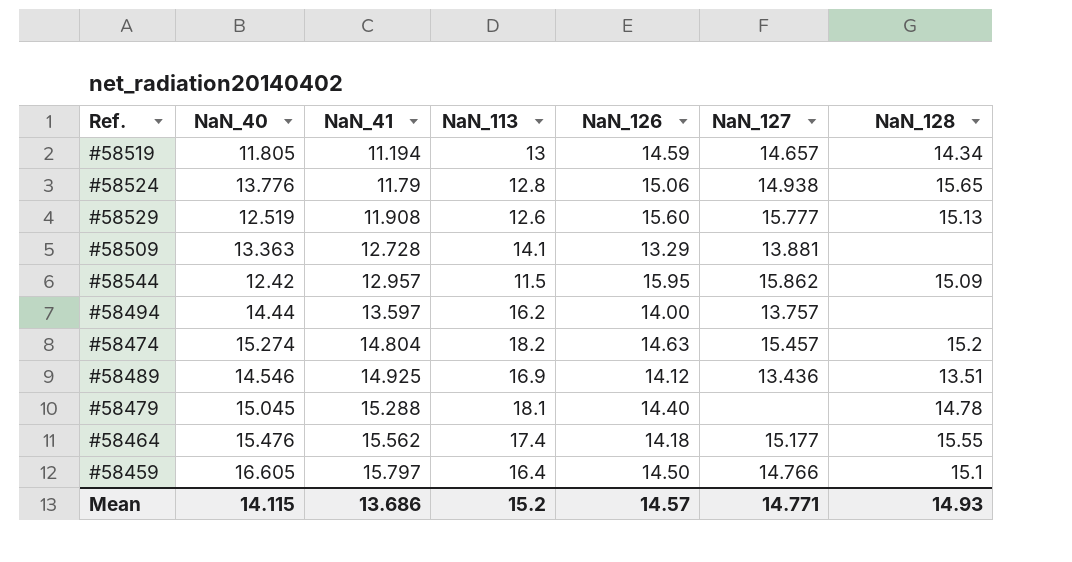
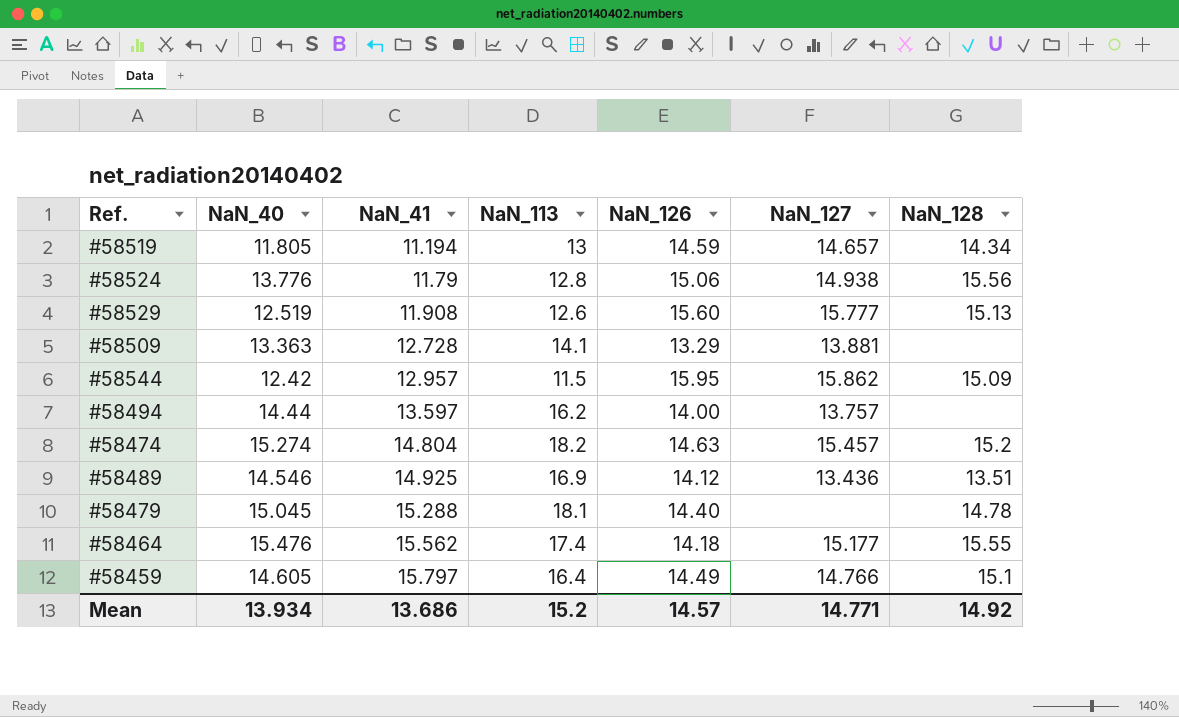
#58524 | NaN_128: 15.65 -> 15.56
#58459 | NaN_40: 16.605 -> 14.605
#58459 | NaN_126: 14.50 -> 14.49
Mean | NaN_40: 14.115 -> 13.934
Mean | NaN_128: 14.93 -> 14.92

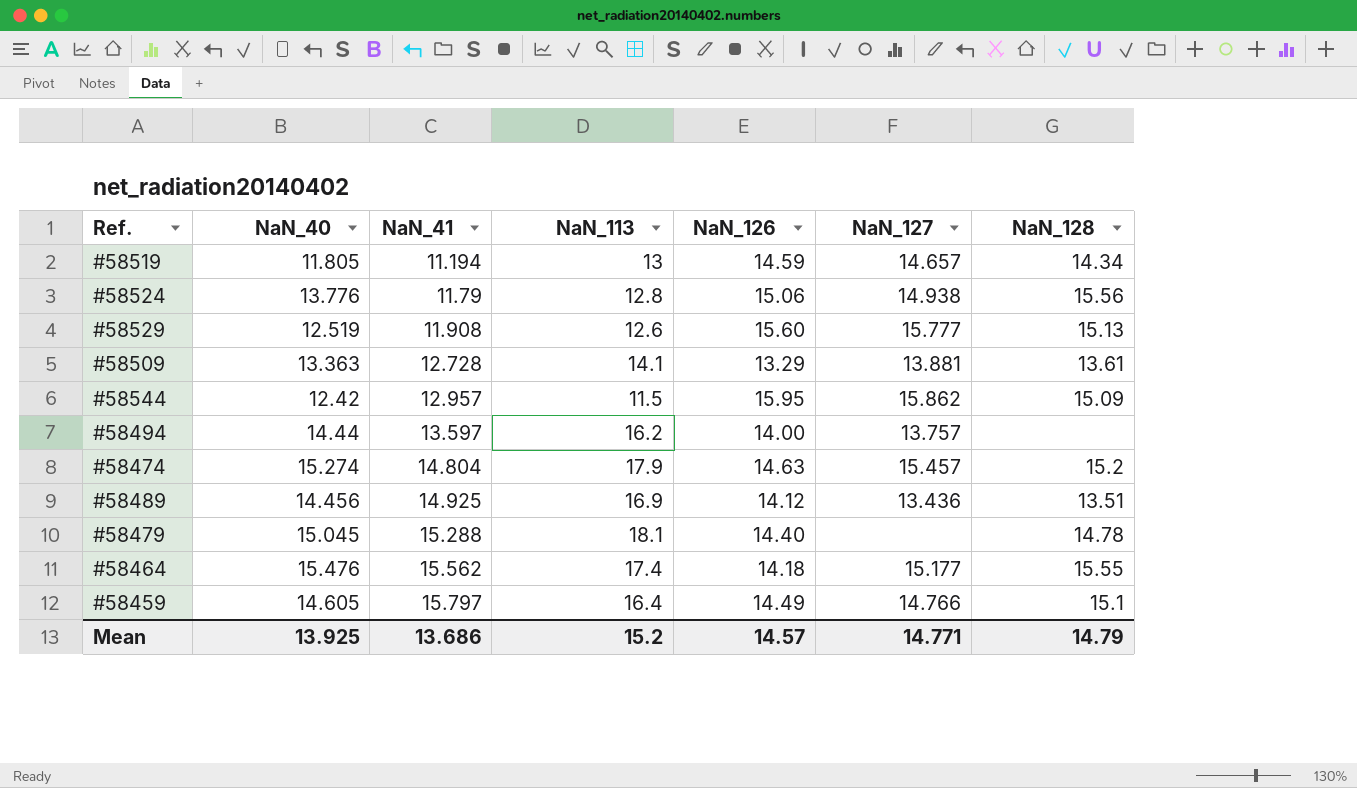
#58509 | NaN_128: none -> 13.61
#58474 | NaN_113: 18.2 -> 17.9
#58489 | NaN_40: 14.546 -> 14.456
Mean | NaN_40: 13.934 -> 13.925
Mean | NaN_128: 14.92 -> 14.79

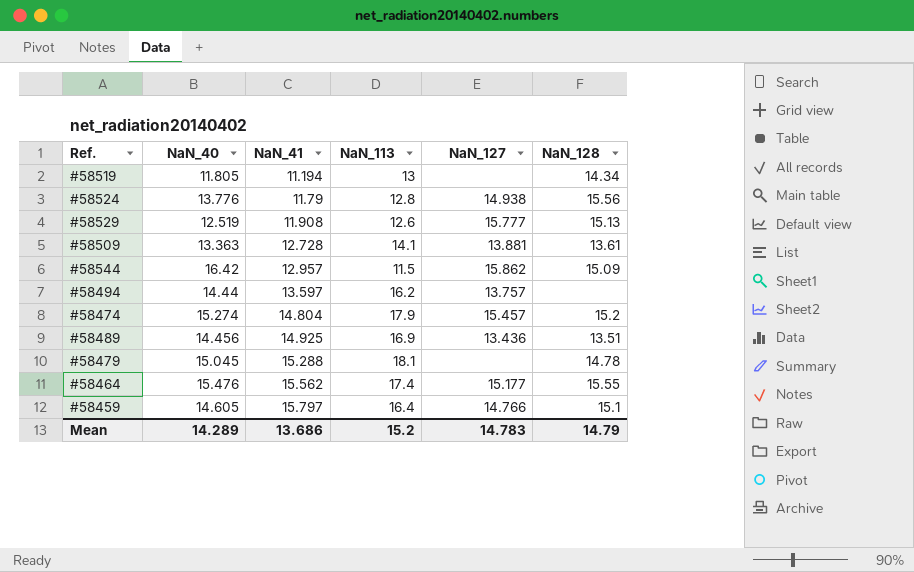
column NaN_126 | position: 5 -> none
#58519 | NaN_127: 14.657 -> none
#58544 | NaN_40: 12.42 -> 16.42
Mean | NaN_40: 13.925 -> 14.289
Mean | NaN_127: 14.771 -> 14.783

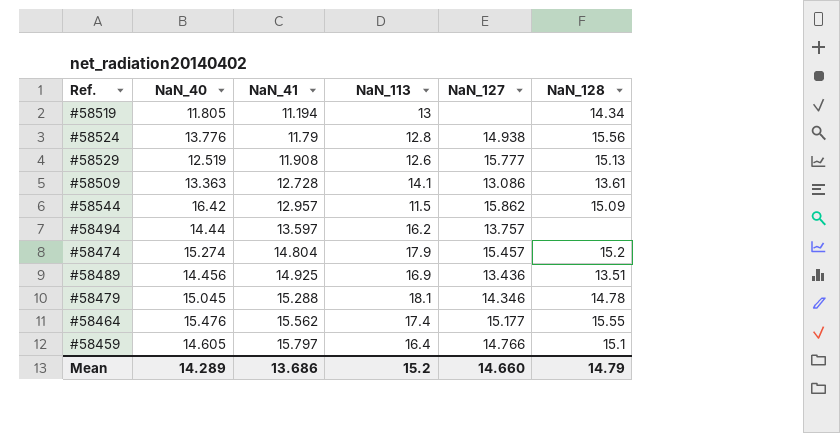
#58509 | NaN_127: 13.881 -> 13.086
#58479 | NaN_127: none -> 14.346
Mean | NaN_127: 14.783 -> 14.660

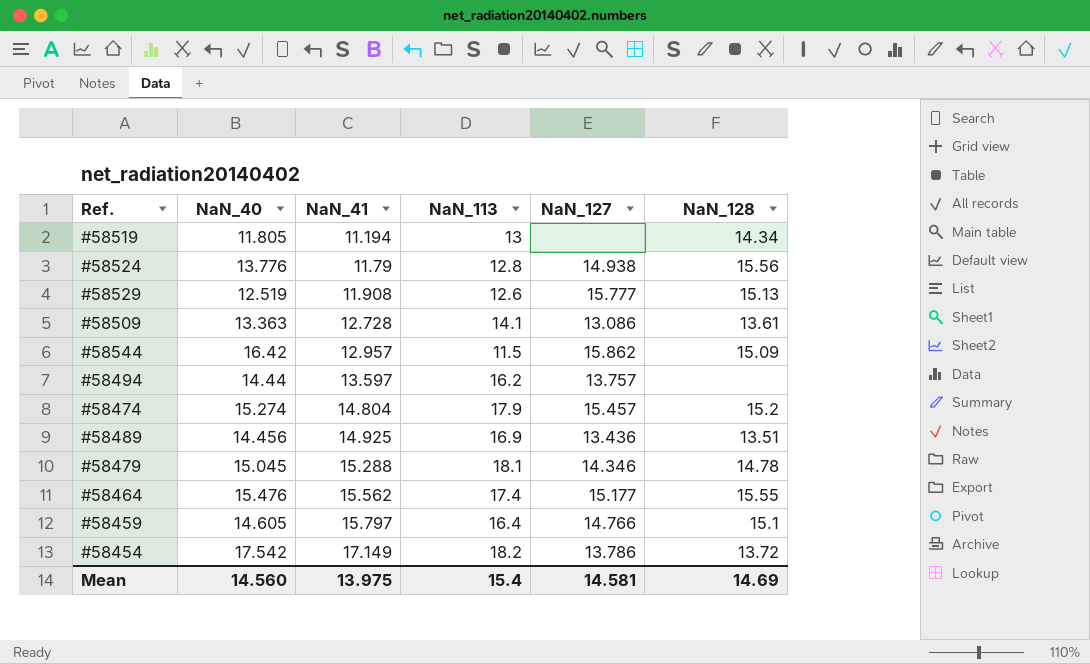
row #58454: none -> 17.542 | 17.149 | 18.2 | 13.786 | 13.72
Mean | NaN_40: 14.289 -> 14.560
Mean | NaN_41: 13.686 -> 13.975
Mean | NaN_113: 15.2 -> 15.4
Mean | NaN_127: 14.660 -> 14.581
Mean | NaN_128: 14.79 -> 14.69

